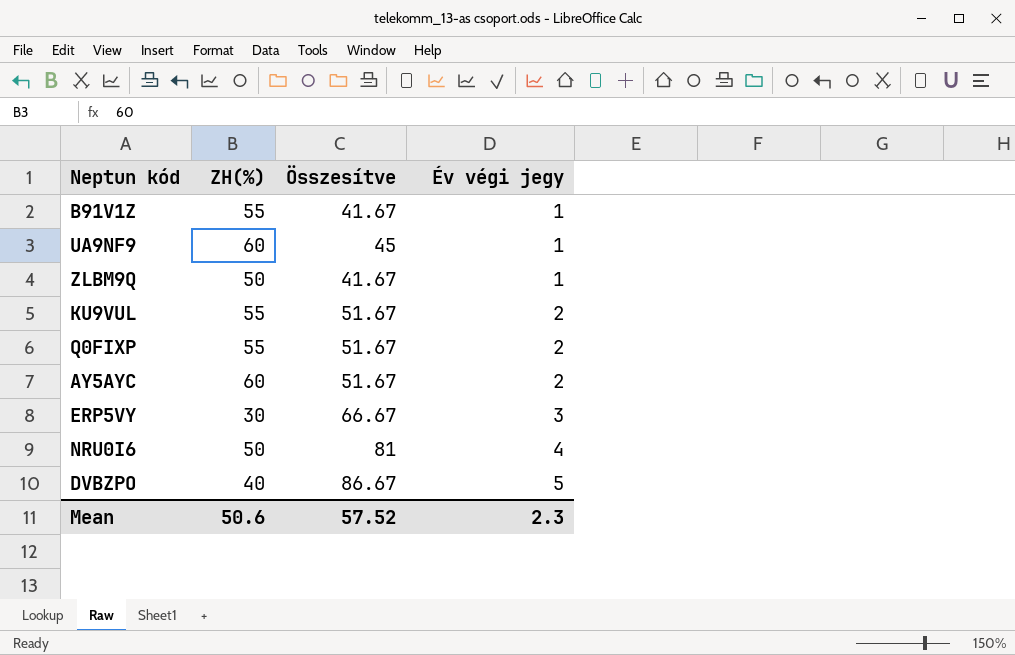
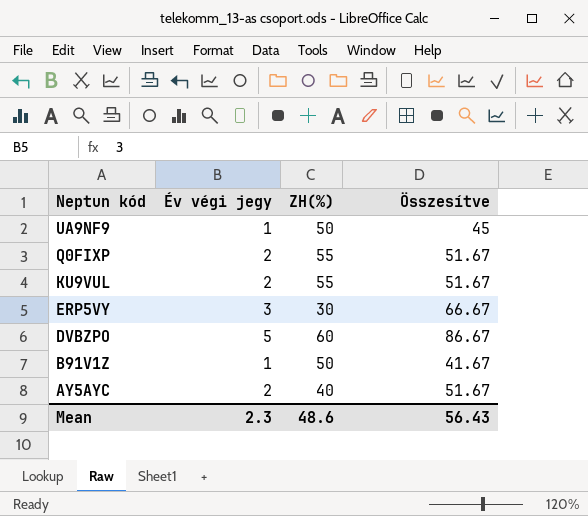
row order: Év végi jegy ascending -> Neptun kód descending
column Év végi jegy | position: 4 -> 2
row ZLBM9Q: 50 | 41.67 | 1 -> none
row NRU0I6: 50 | 81 | 4 -> none
UA9NF9 | ZH(%): 60 -> 50
DVBZPO | ZH(%): 40 -> 60
B91V1Z | ZH(%): 55 -> 50
AY5AYC | ZH(%): 60 -> 40
Mean | ZH(%): 50.6 -> 48.6
Mean | Összesítve: 57.52 -> 56.43

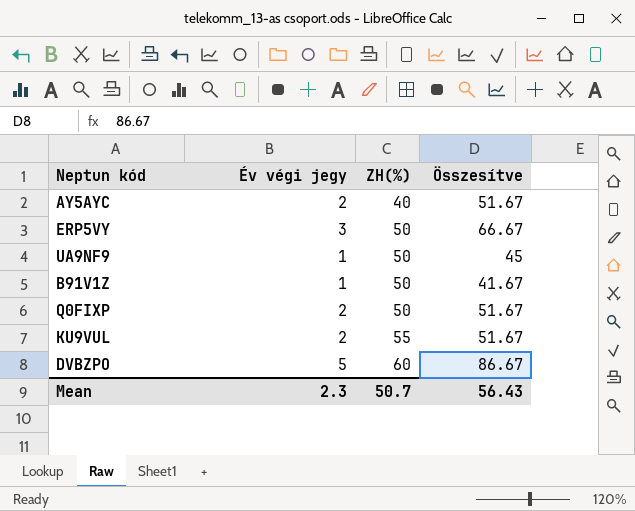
row order: Neptun kód descending -> ZH(%) ascending
ERP5VY | ZH(%): 30 -> 50
Q0FIXP | ZH(%): 55 -> 50
Mean | ZH(%): 48.6 -> 50.7

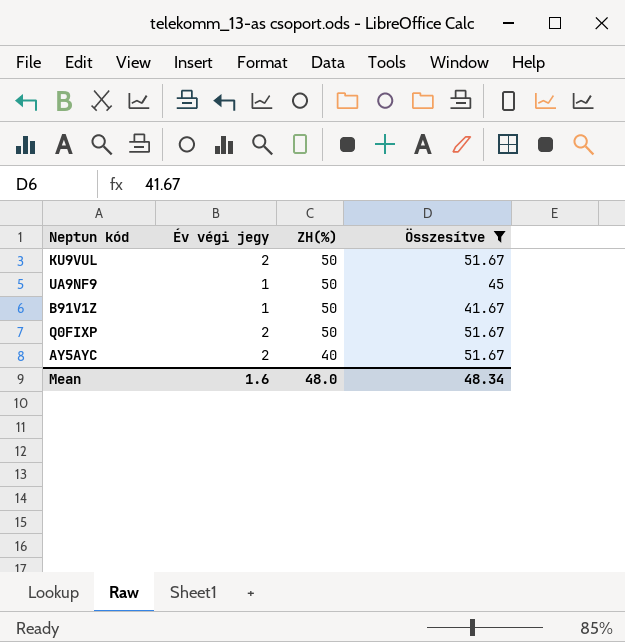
filter: none -> Összesítve <= 51.67
row order: ZH(%) ascending -> ZH(%) descending
KU9VUL | ZH(%): 55 -> 50
Mean | Év végi jegy: 2.3 -> 1.6
Mean | ZH(%): 50.7 -> 48.0
Mean | Összesítve: 56.43 -> 48.34

